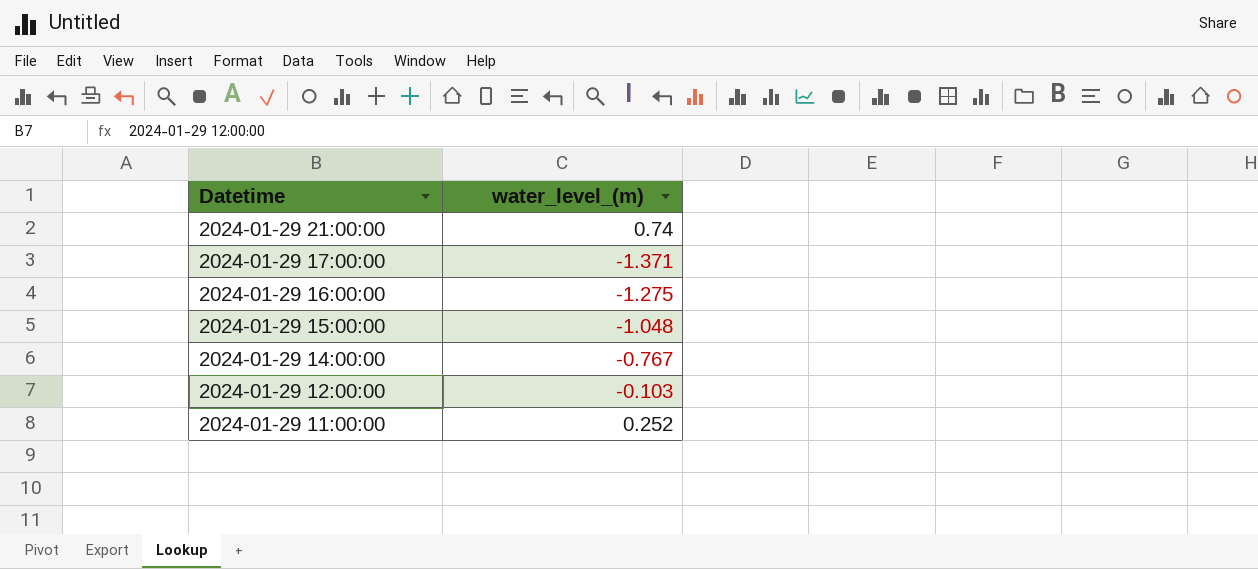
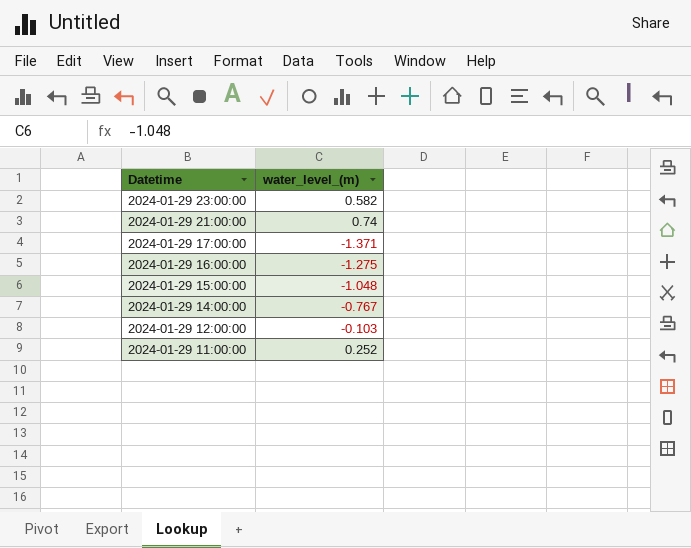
row 2024-01-29 23:00:00: none -> 0.582

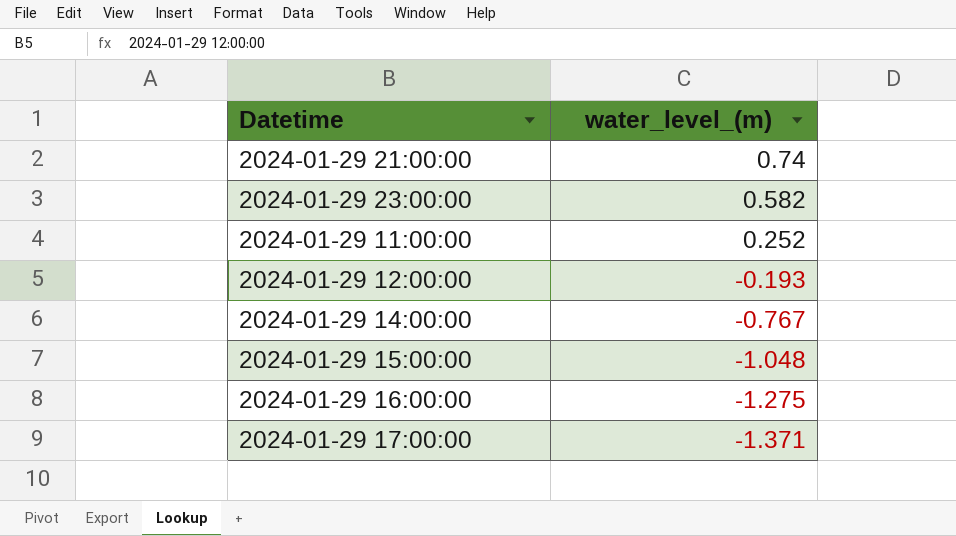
row order: Datetime descending -> water_level_(m) descending
2024-01-29 12:00:00 | water_level_(m): -0.103 -> -0.193

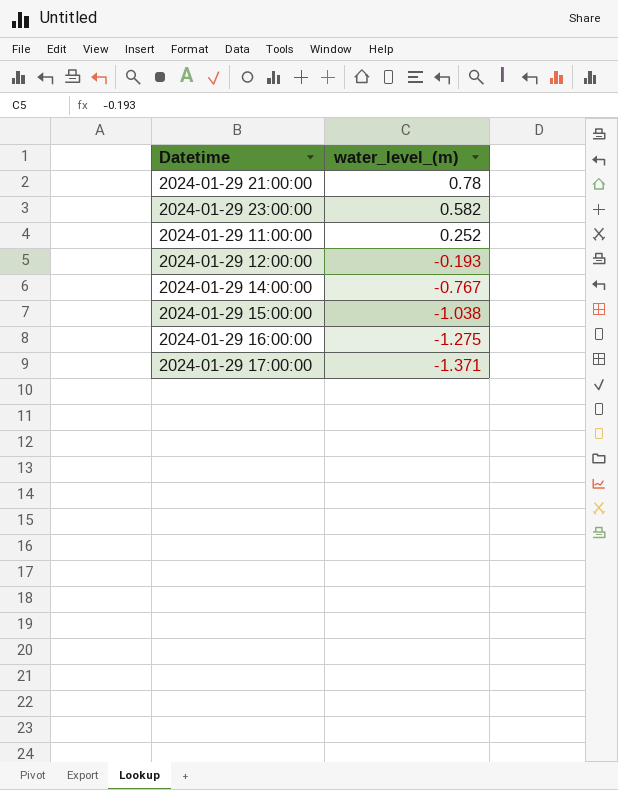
2024-01-29 21:00:00 | water_level_(m): 0.74 -> 0.78
2024-01-29 15:00:00 | water_level_(m): -1.048 -> -1.038

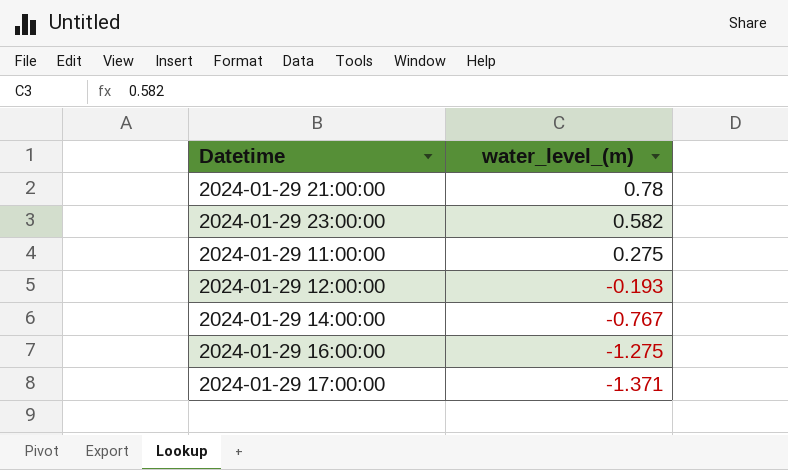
row 2024-01-29 15:00:00: -1.038 -> none
2024-01-29 11:00:00 | water_level_(m): 0.252 -> 0.275

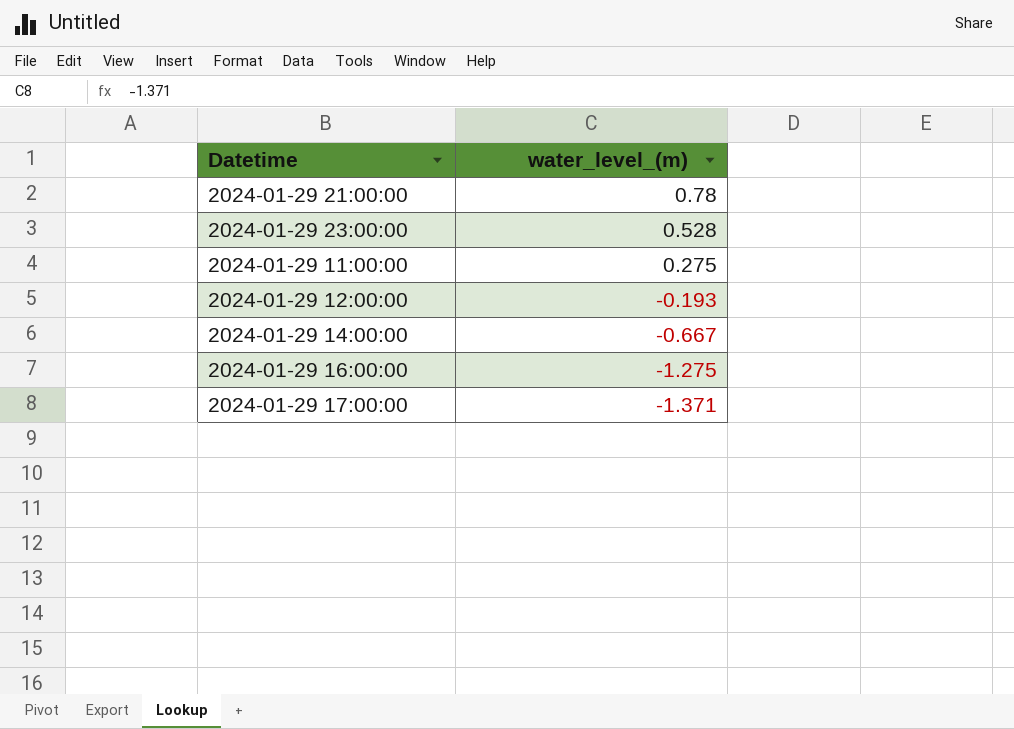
2024-01-29 23:00:00 | water_level_(m): 0.582 -> 0.528
2024-01-29 14:00:00 | water_level_(m): -0.767 -> -0.667

